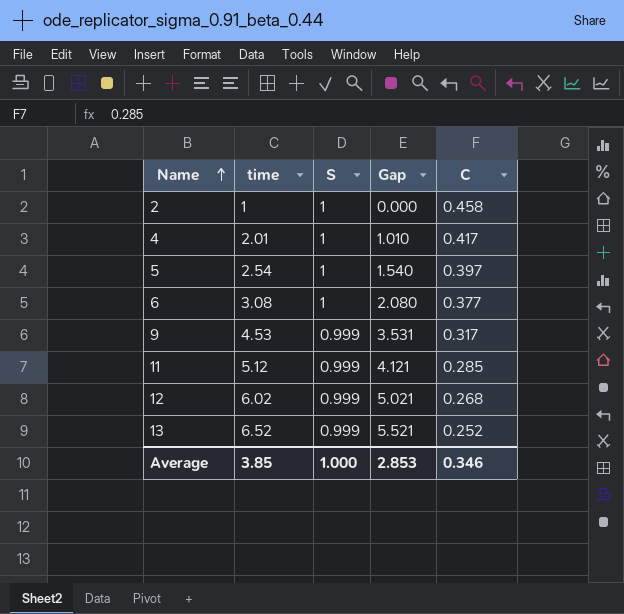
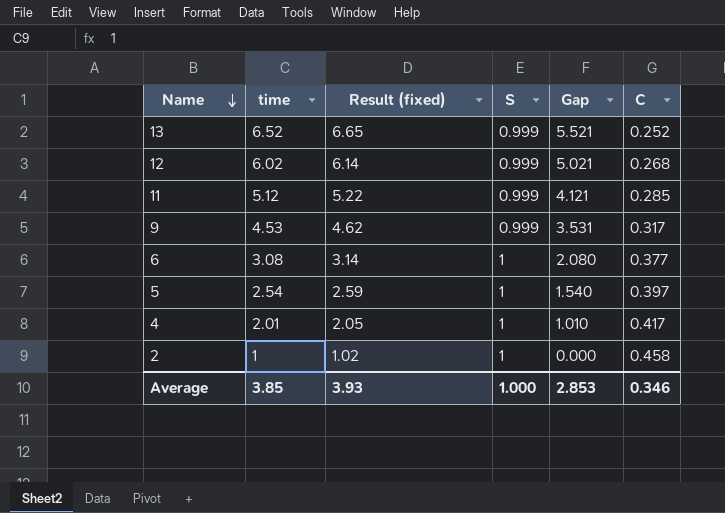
row order: Name ascending -> Name descending
column Result (fixed) | formula: none -> [time] * 1.02

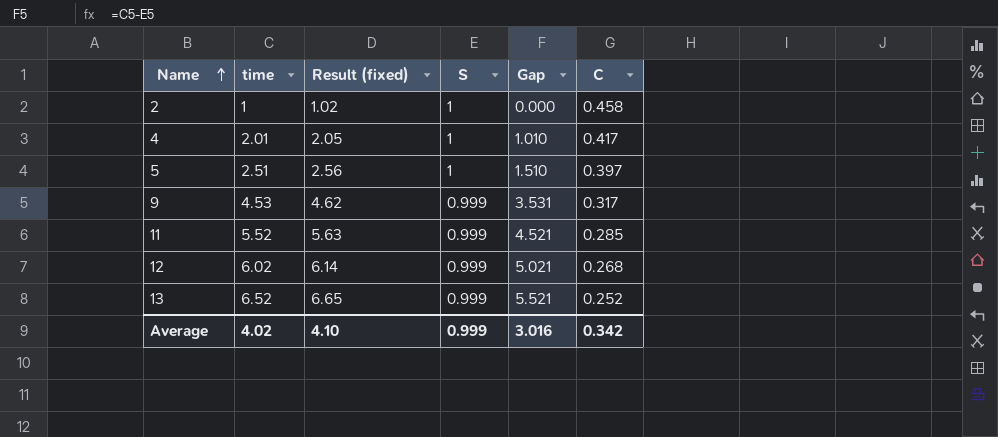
row order: Name descending -> Name ascending
row 6: 3.08 | 3.14 | 1 | 2.080 | 0.377 -> none
5 | time: 2.54 -> 2.51
5 | Result (fixed): 2.59 -> 2.56
5 | Gap: 1.540 -> 1.510
11 | time: 5.12 -> 5.52
11 | Result (fixed): 5.22 -> 5.63
11 | Gap: 4.121 -> 4.521
Average | time: 3.85 -> 4.02
Average | Result (fixed): 3.93 -> 4.10
Average | S: 1.000 -> 0.999
Average | Gap: 2.853 -> 3.016
Average | C: 0.346 -> 0.342

